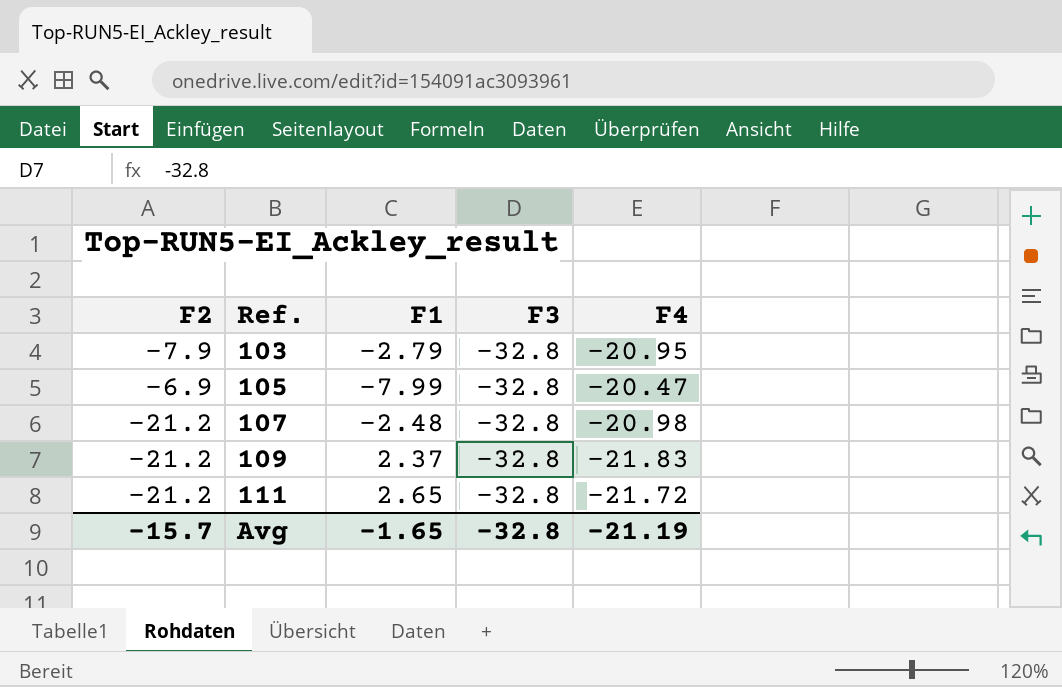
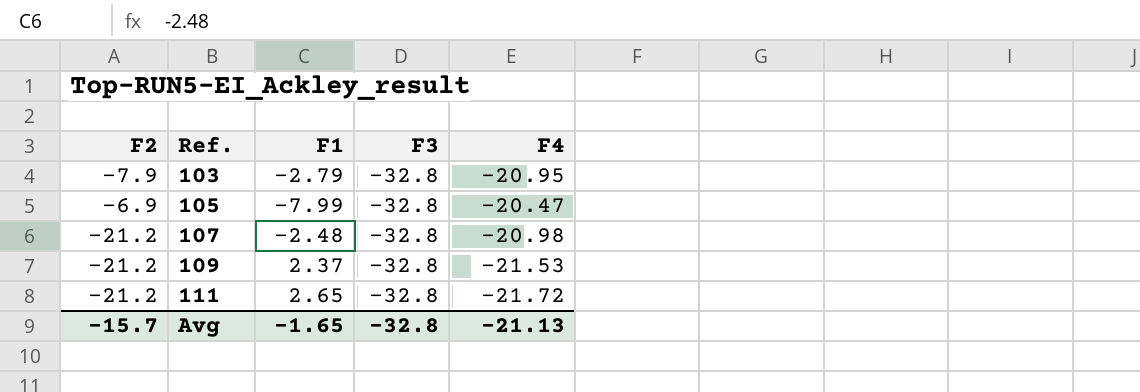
109 | F4: -21.83 -> -21.53
Avg | F4: -21.19 -> -21.13

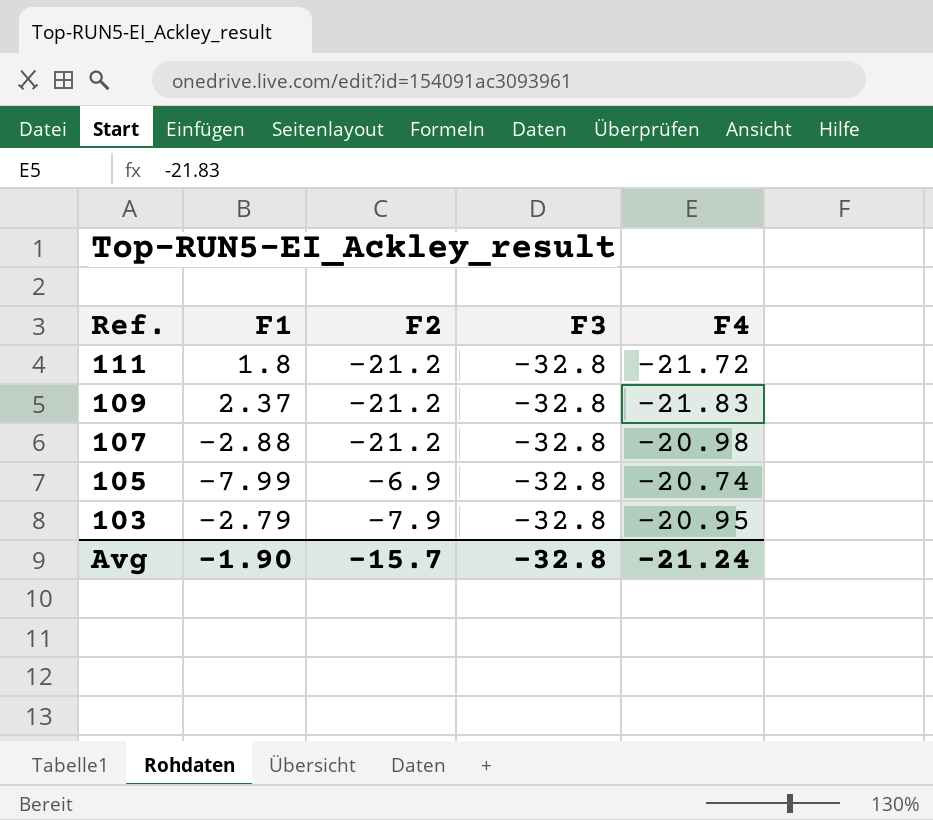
row order: Ref. ascending -> Ref. descending
column F2 | position: 1 -> 3
111 | F1: 2.65 -> 1.8
109 | F4: -21.53 -> -21.83
107 | F1: -2.48 -> -2.88
105 | F4: -20.47 -> -20.74
Avg | F1: -1.65 -> -1.90
Avg | F4: -21.13 -> -21.24

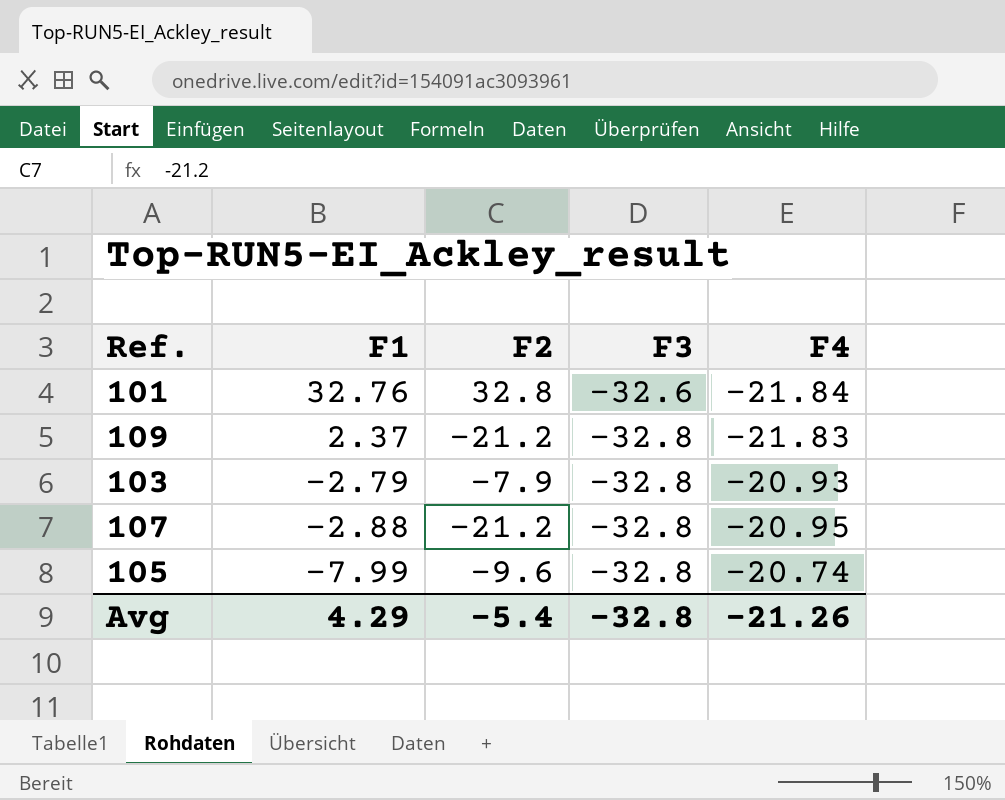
row order: Ref. descending -> F1 descending
row 111: 1.8 | -21.2 | -32.8 | -21.72 -> none
row 101: none -> 32.76 | 32.8 | -32.6 | -21.84
103 | F4: -20.95 -> -20.93
107 | F4: -20.98 -> -20.95
105 | F2: -6.9 -> -9.6
Avg | F1: -1.90 -> 4.29
Avg | F2: -15.7 -> -5.4
Avg | F4: -21.24 -> -21.26

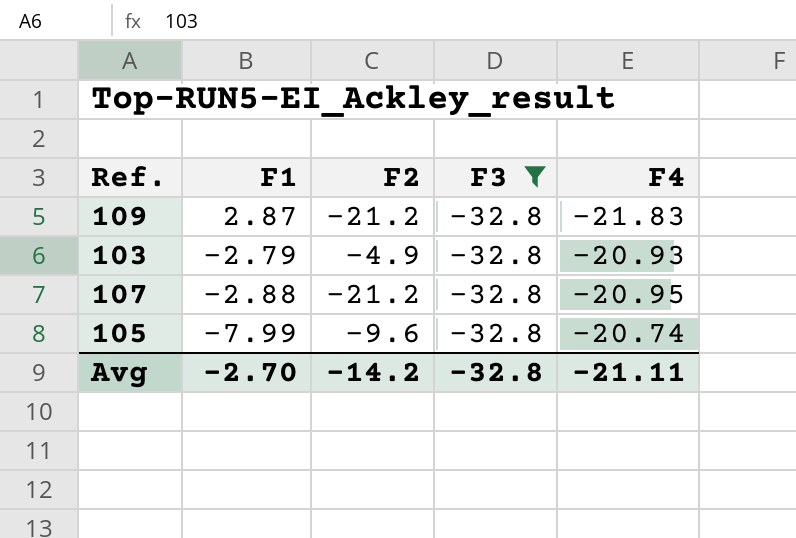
filter: none -> F3 = -32.8
109 | F1: 2.37 -> 2.87
103 | F2: -7.9 -> -4.9
Avg | F1: 4.29 -> -2.70
Avg | F2: -5.4 -> -14.2
Avg | F4: -21.26 -> -21.11

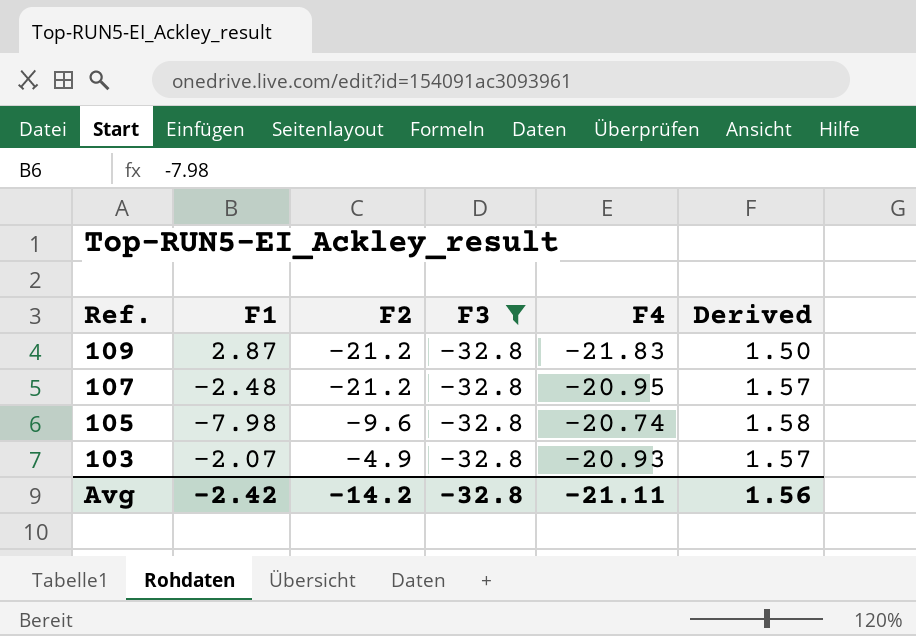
row order: F1 descending -> Ref. descending
column Derived | formula: none -> [F3] / [F4]
107 | F1: -2.88 -> -2.48
105 | F1: -7.99 -> -7.98
103 | F1: -2.79 -> -2.07
Avg | F1: -2.70 -> -2.42

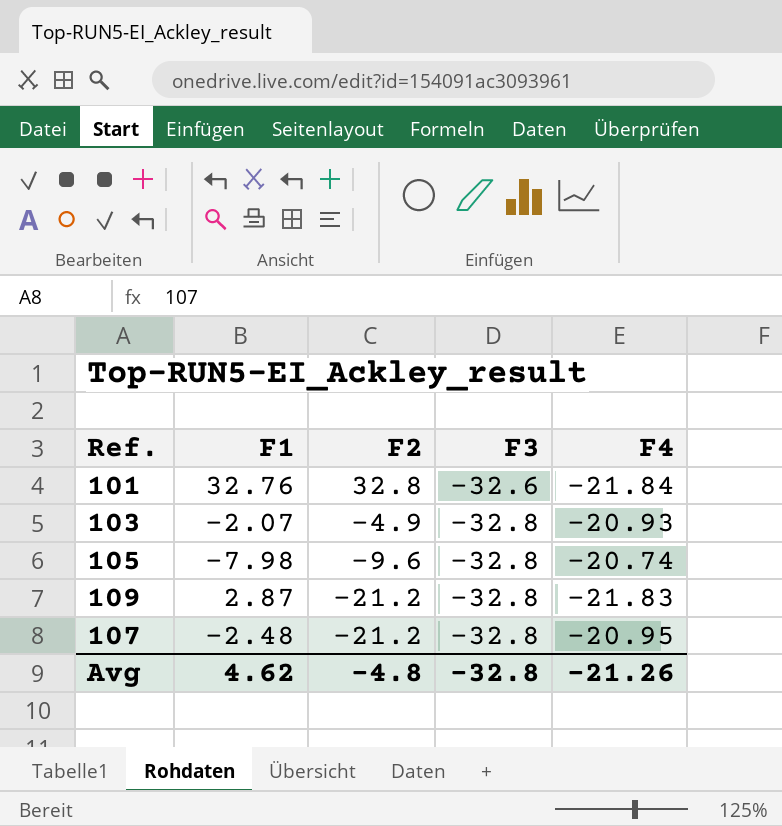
filter: F3 = -32.8 -> none
row order: Ref. descending -> F2 descending
column Derived | formula: [F3] / [F4] -> none
Avg | F1: -2.42 -> 4.62
Avg | F2: -14.2 -> -4.8
Avg | F4: -21.11 -> -21.26

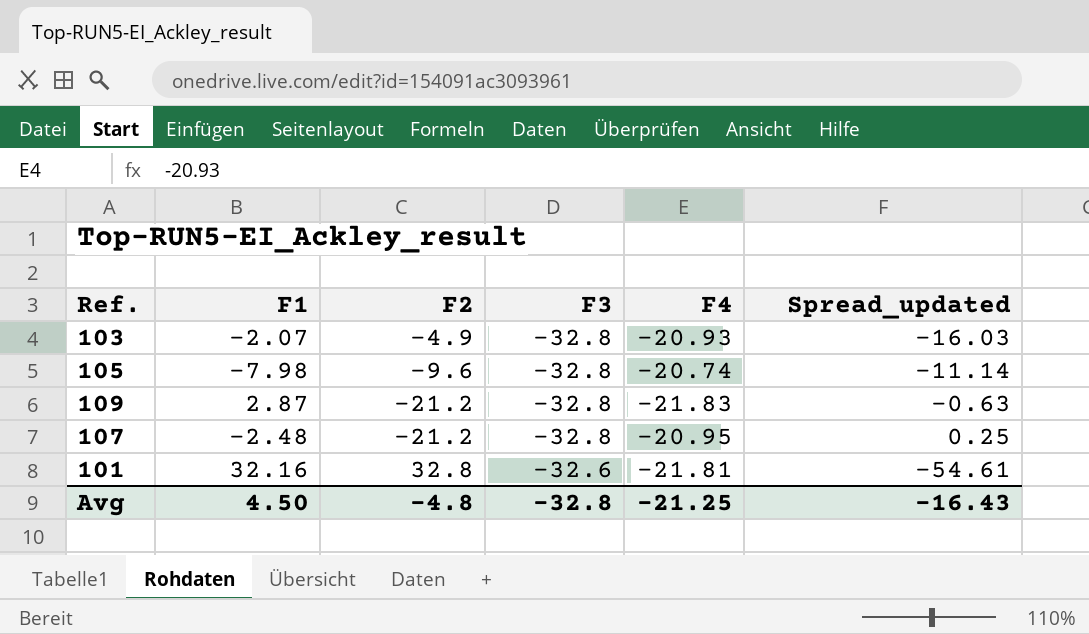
row order: F2 descending -> F3 ascending
column Spread_updated | formula: none -> [F4] - [F2]
101 | F1: 32.76 -> 32.16
101 | F4: -21.84 -> -21.81
Avg | F1: 4.62 -> 4.50
Avg | F4: -21.26 -> -21.25

